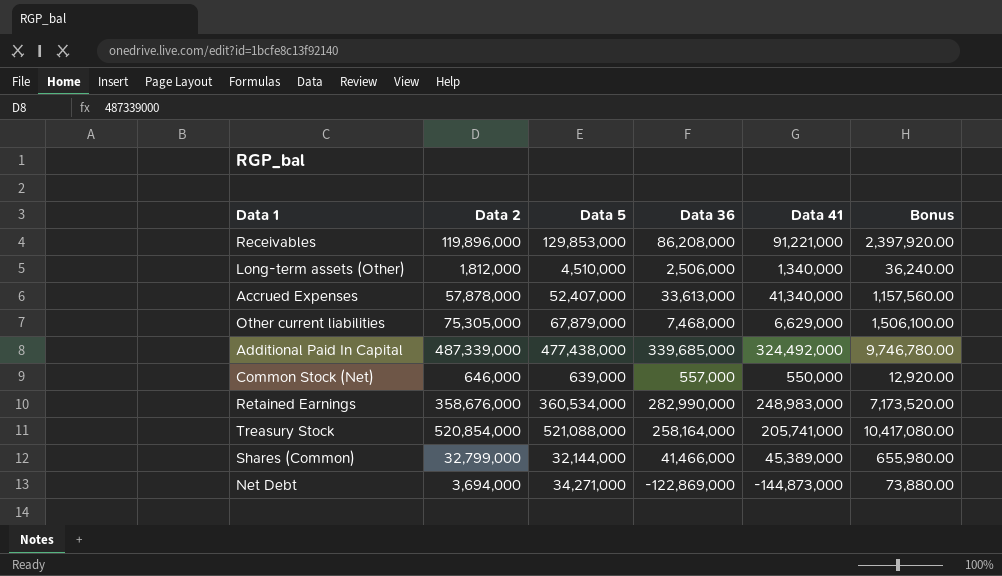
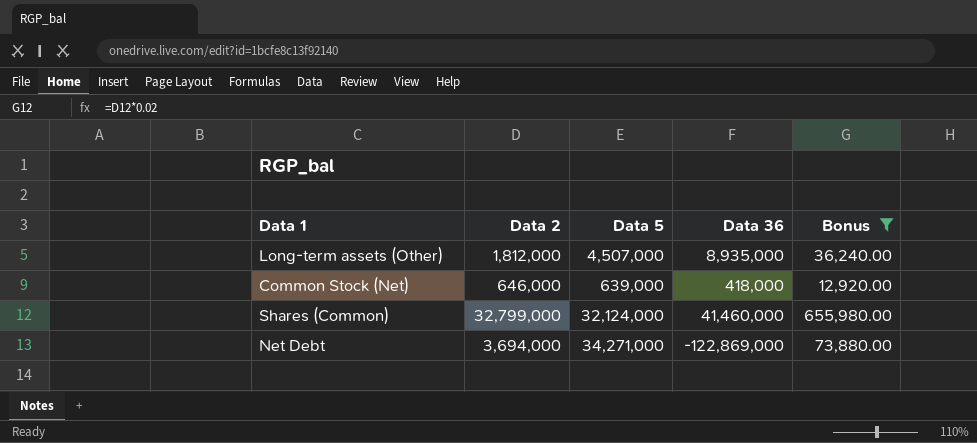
filter: none -> Bonus <= 655,980.00
column Data 41 | position: 5 -> none
Long-term assets (Other) | Data 5: 4,510,000 -> 4,507,000
Long-term assets (Other) | Data 36: 2,506,000 -> 8,935,000
Common Stock (Net) | Data 36: 557,000 -> 418,000
Shares (Common) | Data 5: 32,144,000 -> 32,124,000
Shares (Common) | Data 36: 41,466,000 -> 41,460,000

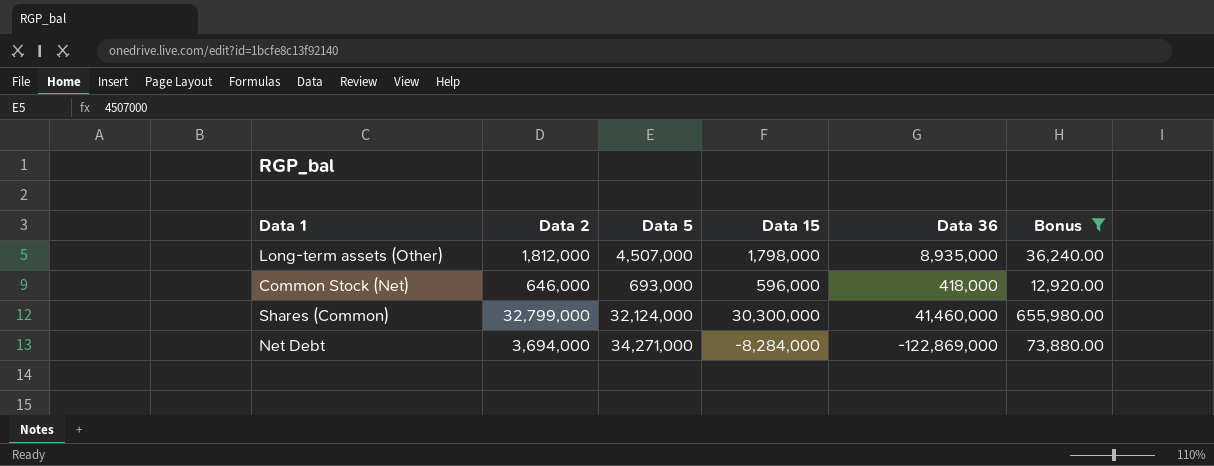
column Data 15 | position: none -> 4
Common Stock (Net) | Data 5: 639,000 -> 693,000

